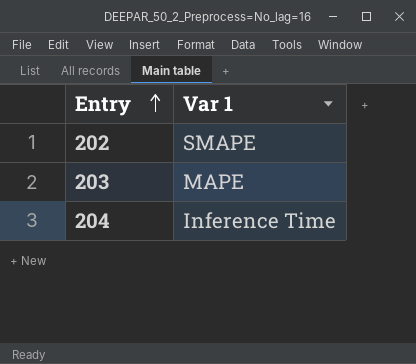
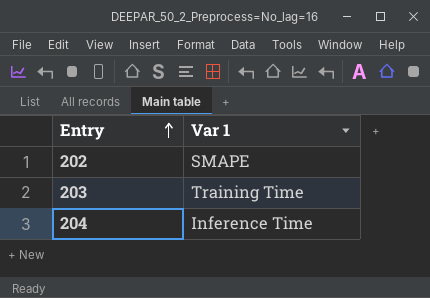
203 | Var 1: MAPE -> Training Time

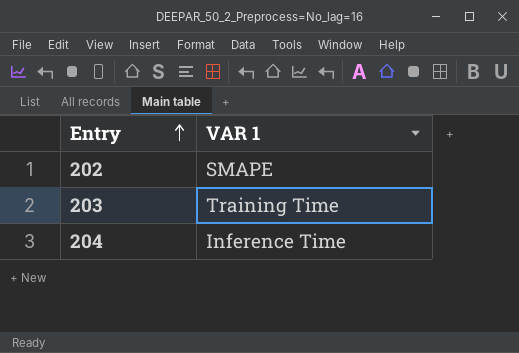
column name: Var 1 -> VAR 1

